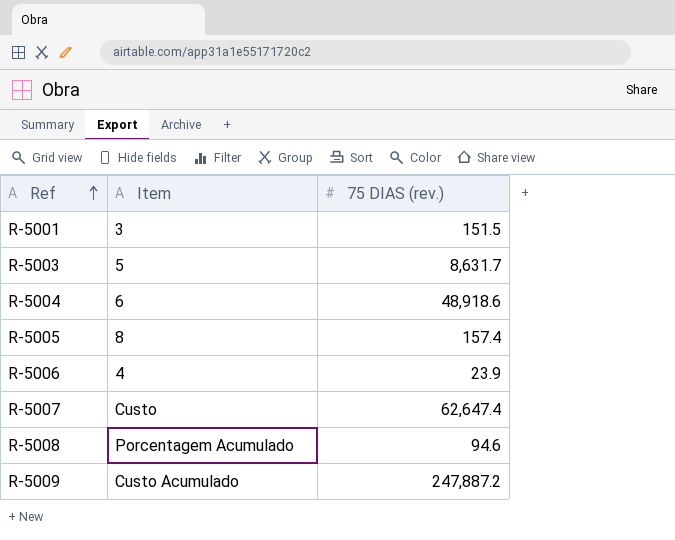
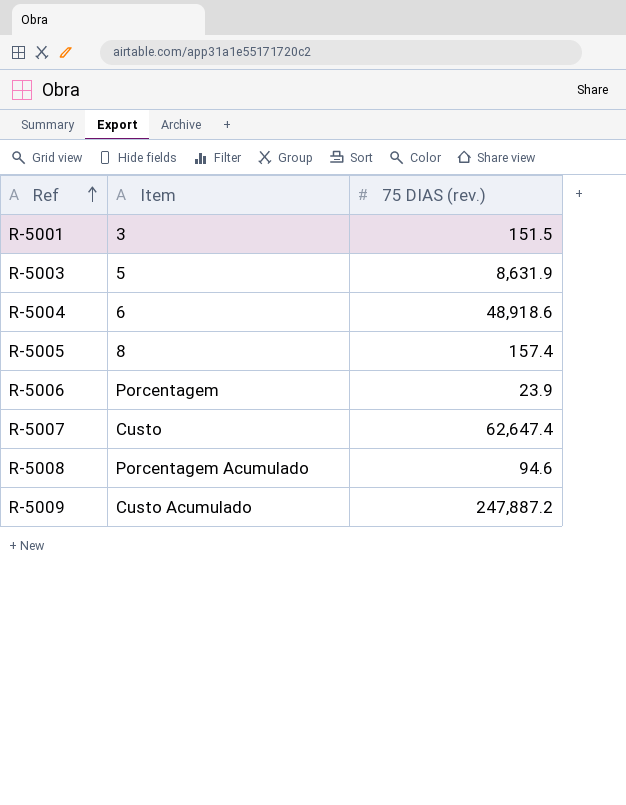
R-5003 | 75 DIAS (rev.): 8,631.7 -> 8,631.9
R-5006 | Item: 4 -> Porcentagem

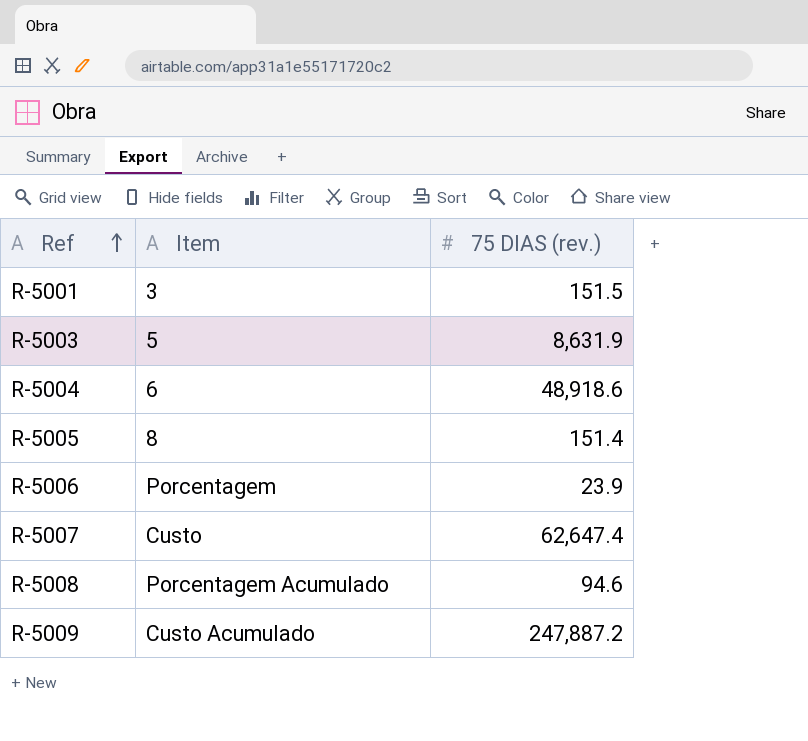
R-5005 | 75 DIAS (rev.): 157.4 -> 151.4

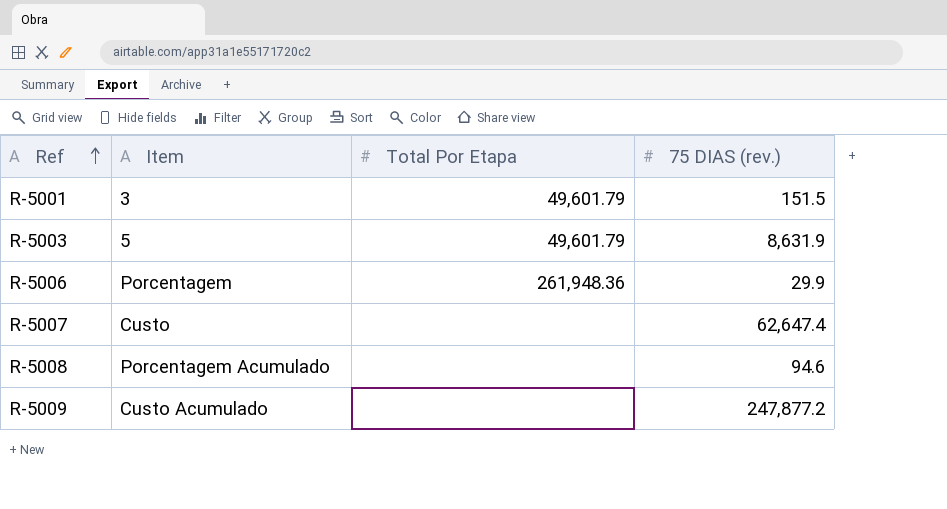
column Total Por Etapa | position: none -> 3
row R-5004: 6 | 48,918.6 -> none
row R-5005: 8 | 151.4 -> none
R-5006 | 75 DIAS (rev.): 23.9 -> 29.9
R-5009 | 75 DIAS (rev.): 247,887.2 -> 247,877.2

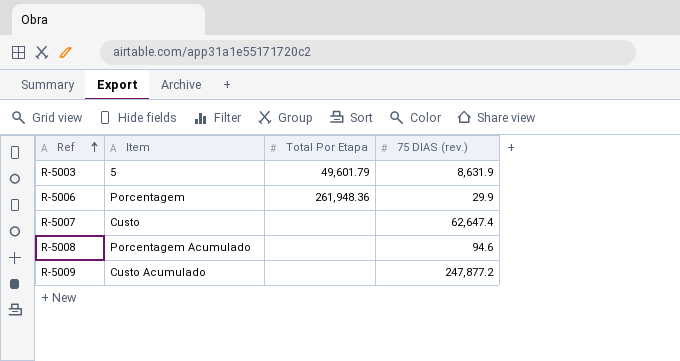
row R-5001: 3 | 49,601.79 | 151.5 -> none

